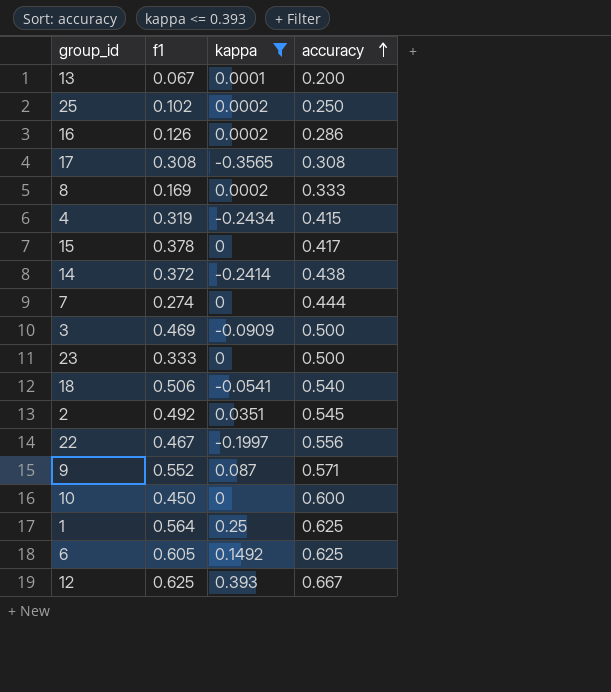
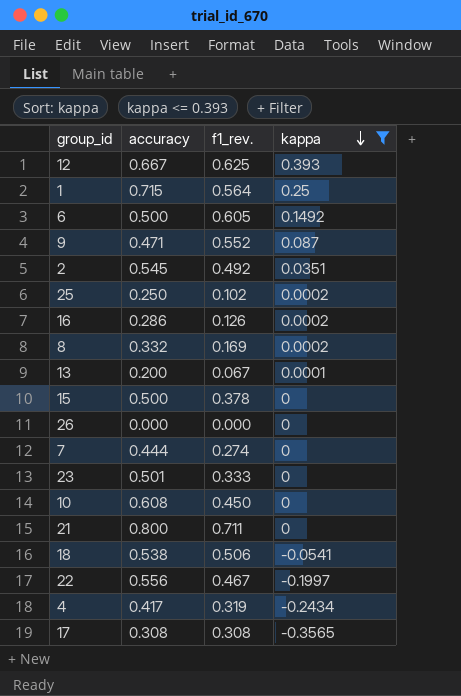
row order: accuracy ascending -> kappa descending
column accuracy | position: 4 -> 2
column name: f1 -> f1_rev.
row 14: 0.372 | -0.2414 | 0.438 -> none
row 3: 0.469 | -0.0909 | 0.500 -> none
1 | accuracy: 0.625 -> 0.715
6 | accuracy: 0.625 -> 0.500
9 | accuracy: 0.571 -> 0.471
8 | accuracy: 0.333 -> 0.332
15 | accuracy: 0.417 -> 0.500
row 26: none -> 0.000 | 0.000 | 0
23 | accuracy: 0.500 -> 0.501
10 | accuracy: 0.600 -> 0.608
row 21: none -> 0.800 | 0.711 | 0
18 | accuracy: 0.540 -> 0.538
4 | accuracy: 0.415 -> 0.417

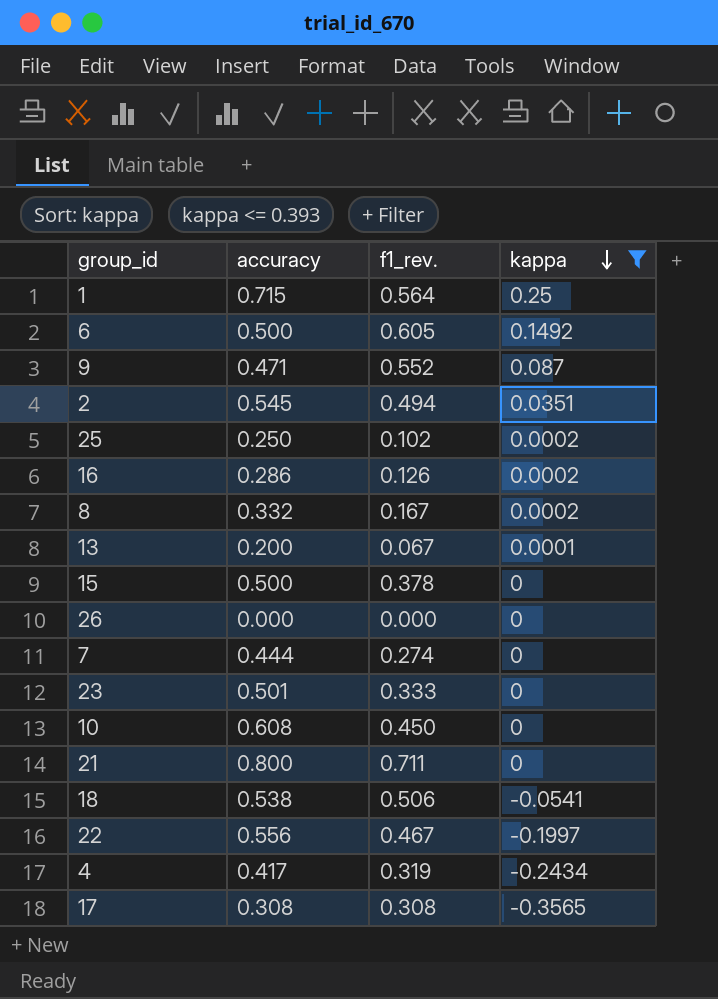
row 12: 0.667 | 0.625 | 0.393 -> none
2 | f1_rev.: 0.492 -> 0.494
8 | f1_rev.: 0.169 -> 0.167

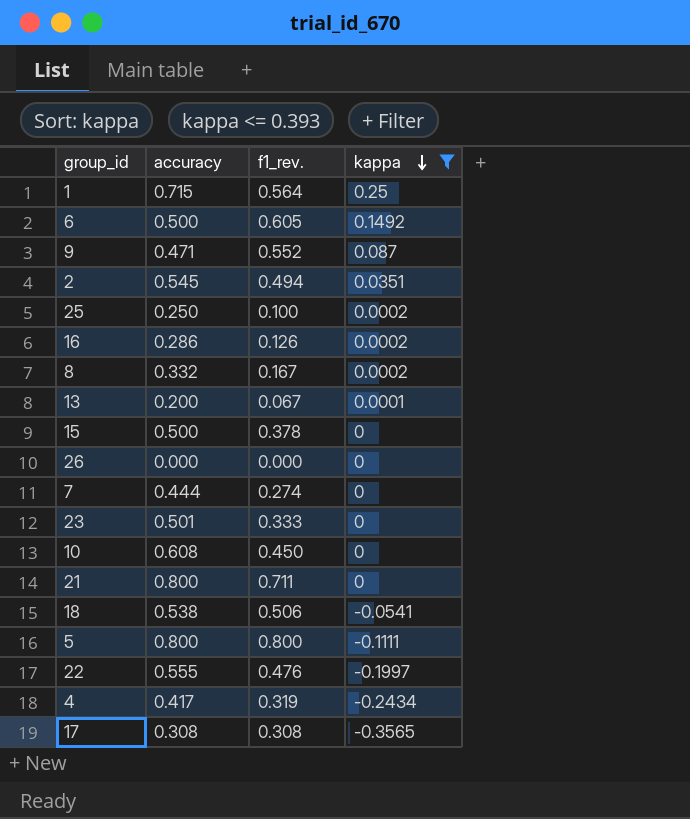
25 | f1_rev.: 0.102 -> 0.100
row 5: none -> 0.800 | 0.800 | -0.1111
22 | accuracy: 0.556 -> 0.555
22 | f1_rev.: 0.467 -> 0.476

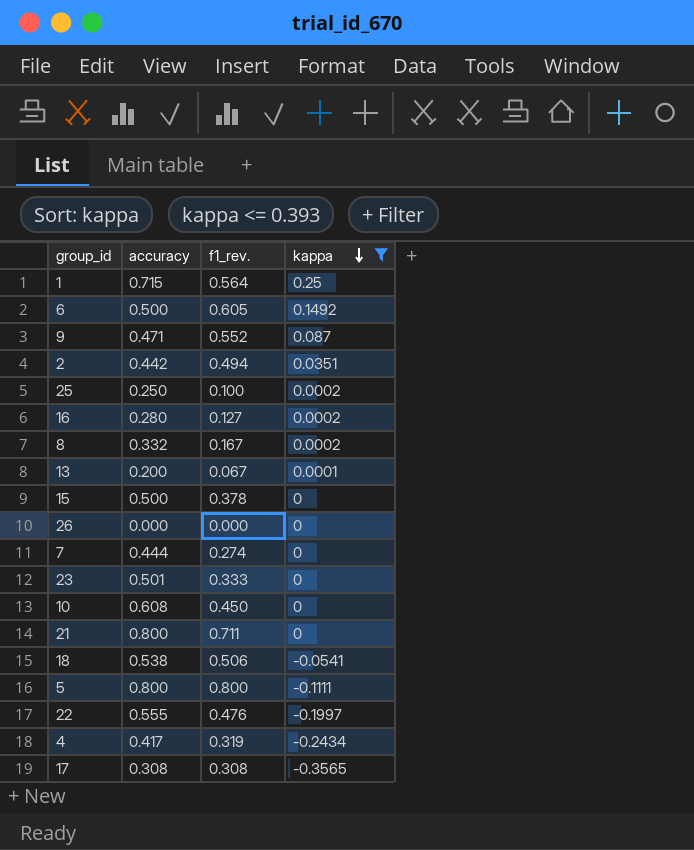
2 | accuracy: 0.545 -> 0.442
16 | accuracy: 0.286 -> 0.280
16 | f1_rev.: 0.126 -> 0.127

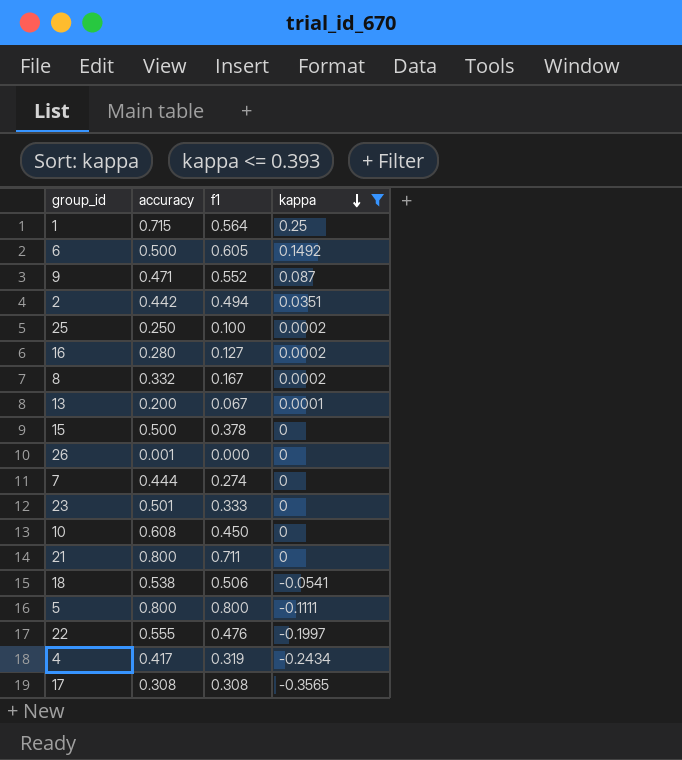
column name: f1_rev. -> f1
26 | accuracy: 0.000 -> 0.001

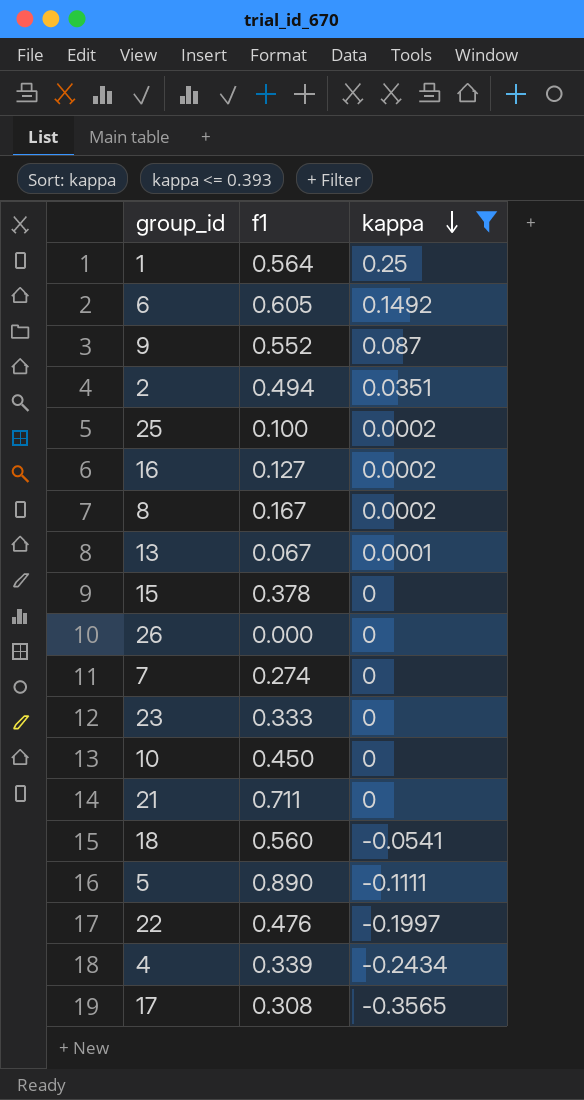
column accuracy | position: 2 -> none
18 | f1: 0.506 -> 0.560
5 | f1: 0.800 -> 0.890
4 | f1: 0.319 -> 0.339

